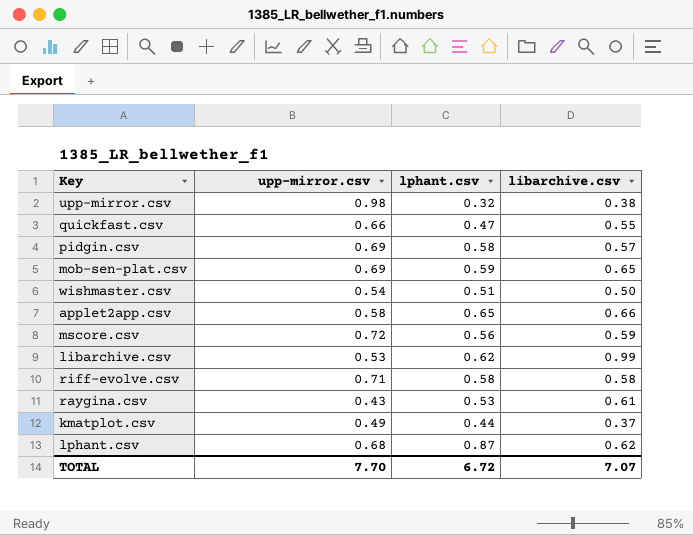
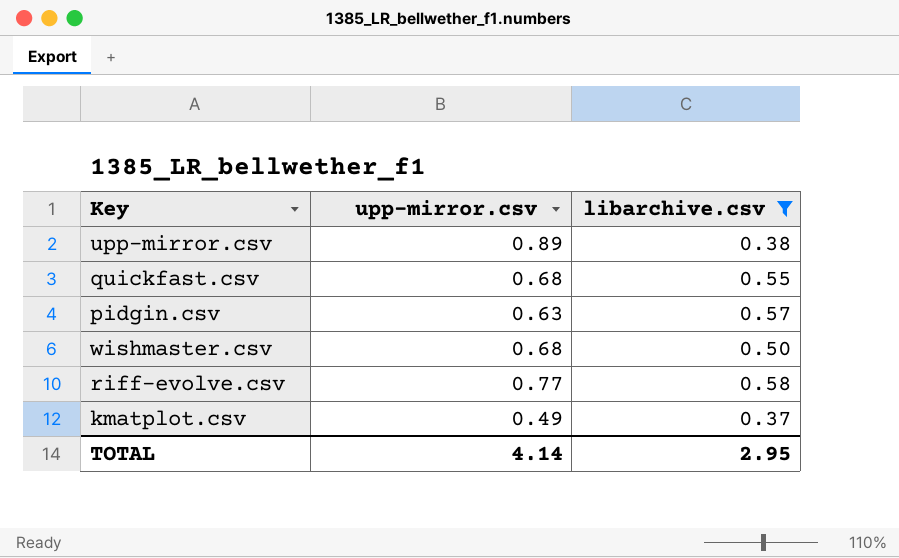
filter: none -> libarchive.csv <= 0.58
column lphant.csv | position: 3 -> none
upp-mirror.csv | upp-mirror.csv: 0.98 -> 0.89
quickfast.csv | upp-mirror.csv: 0.66 -> 0.68
pidgin.csv | upp-mirror.csv: 0.69 -> 0.63
wishmaster.csv | upp-mirror.csv: 0.54 -> 0.68
riff-evolve.csv | upp-mirror.csv: 0.71 -> 0.77
TOTAL | upp-mirror.csv: 7.70 -> 4.14
TOTAL | libarchive.csv: 7.07 -> 2.95

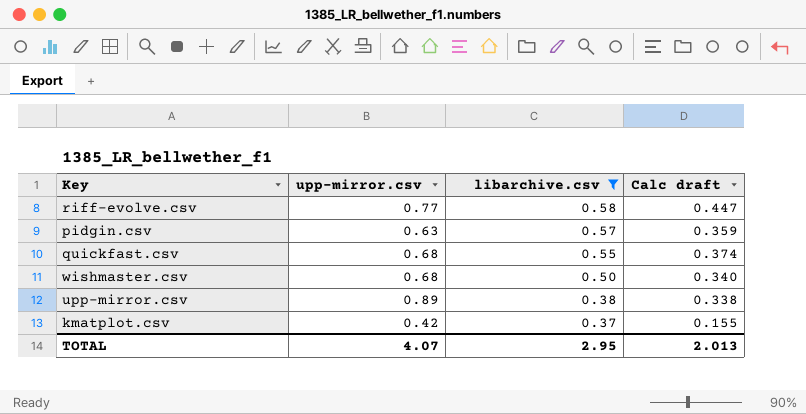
row order: none -> libarchive.csv descending
column Calc draft | formula: none -> [upp-mirror.csv] * [libarchive.csv]
kmatplot.csv | upp-mirror.csv: 0.49 -> 0.42
TOTAL | upp-mirror.csv: 4.14 -> 4.07

